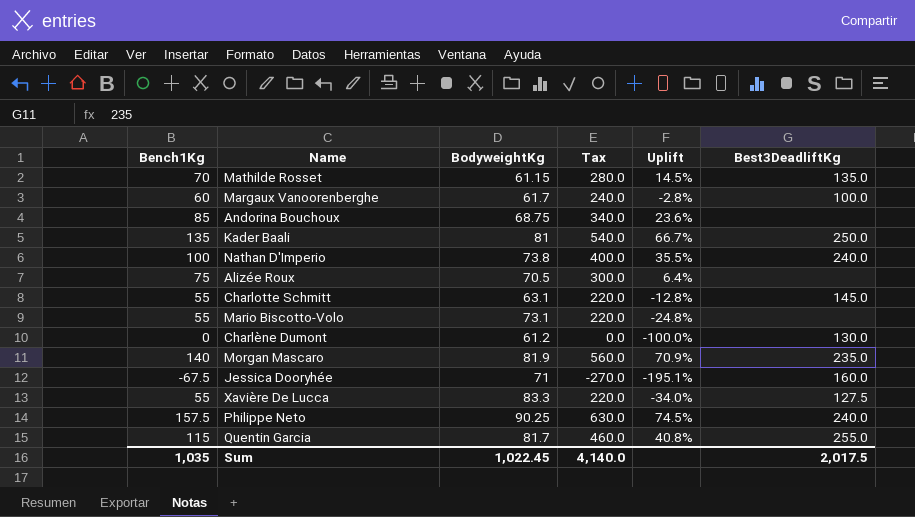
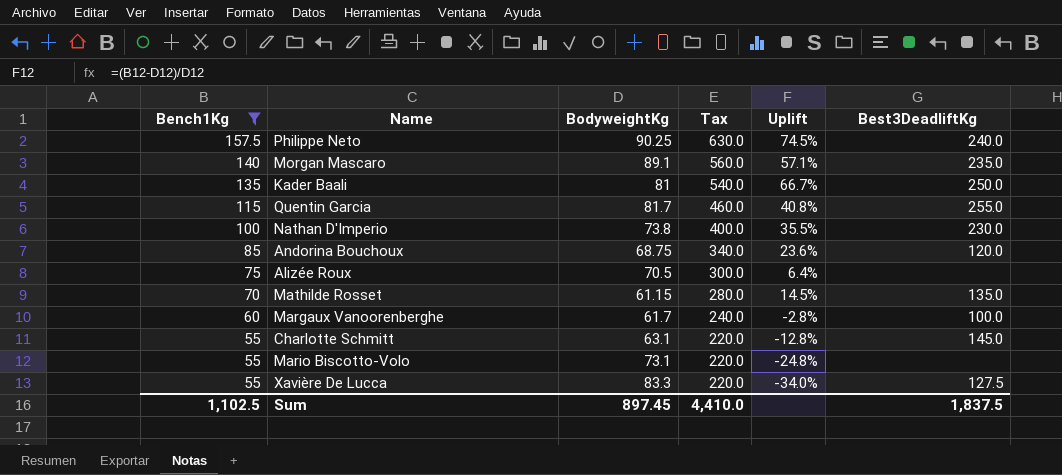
filter: none -> Bench1Kg >= 55
row order: none -> Bench1Kg descending
Morgan Mascaro | BodyweightKg: 81.9 -> 89.1
Morgan Mascaro | Uplift: 70.9% -> 57.1%
Nathan D'Imperio | Best3DeadliftKg: 240.0 -> 230.0
Andorina Bouchoux | Best3DeadliftKg: none -> 120.0
Sum | Bench1Kg: 1,035 -> 1,102.5
Sum | BodyweightKg: 1,022.45 -> 897.45
Sum | Tax: 4,140.0 -> 4,410.0
Sum | Best3DeadliftKg: 2,017.5 -> 1,837.5

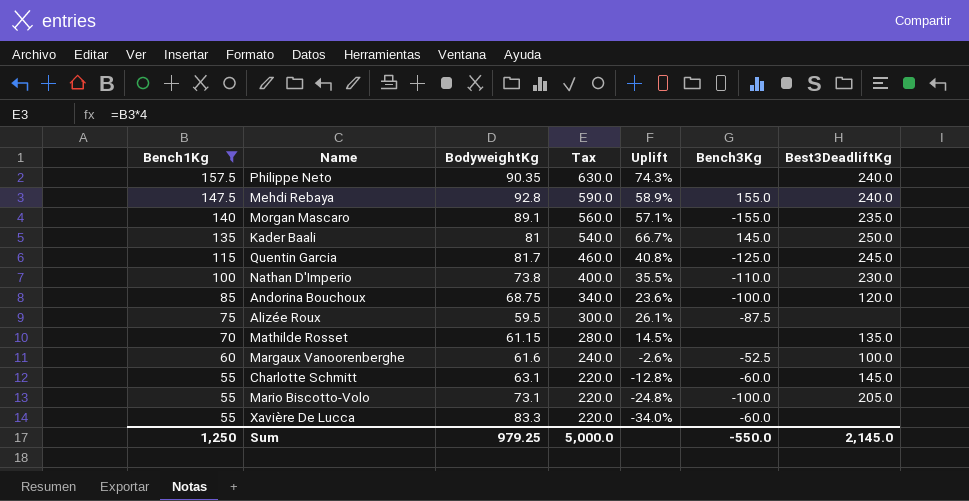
column Bench3Kg | position: none -> 6
Philippe Neto | BodyweightKg: 90.25 -> 90.35
Philippe Neto | Uplift: 74.5% -> 74.3%
row Mehdi Rebaya: none -> 147.5 | 92.8 | 590.0 | 58.9% | 155.0 | 240.0
Quentin Garcia | Best3DeadliftKg: 255.0 -> 245.0
Alizée Roux | BodyweightKg: 70.5 -> 59.5
Alizée Roux | Uplift: 6.4% -> 26.1%
Margaux Vanoorenberghe | BodyweightKg: 61.7 -> 61.6
Margaux Vanoorenberghe | Uplift: -2.8% -> -2.6%
Mario Biscotto-Volo | Best3DeadliftKg: none -> 205.0
Xavière De Lucca | Best3DeadliftKg: 127.5 -> none
Sum | Bench1Kg: 1,102.5 -> 1,250
Sum | BodyweightKg: 897.45 -> 979.25
Sum | Tax: 4,410.0 -> 5,000.0
Sum | Best3DeadliftKg: 1,837.5 -> 2,145.0

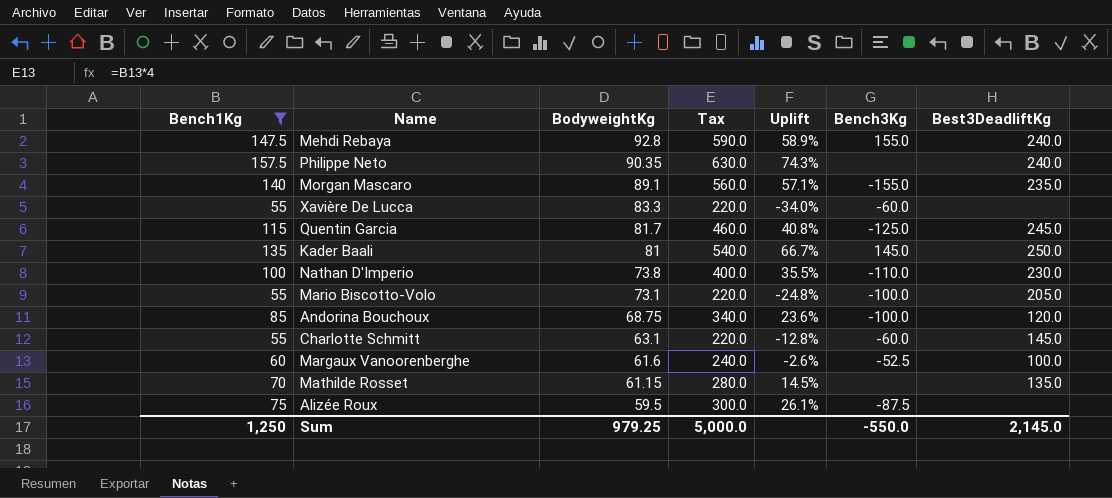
row order: Bench1Kg descending -> BodyweightKg descending

